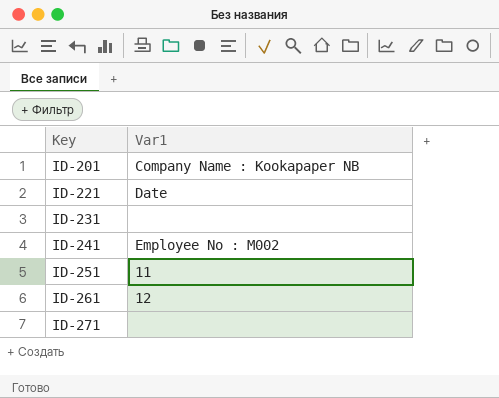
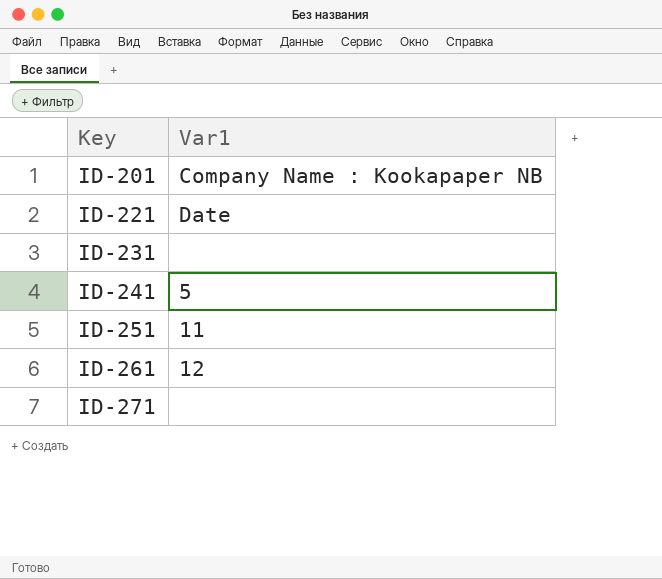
ID-241 | Var1: Employee No : M002 -> 5

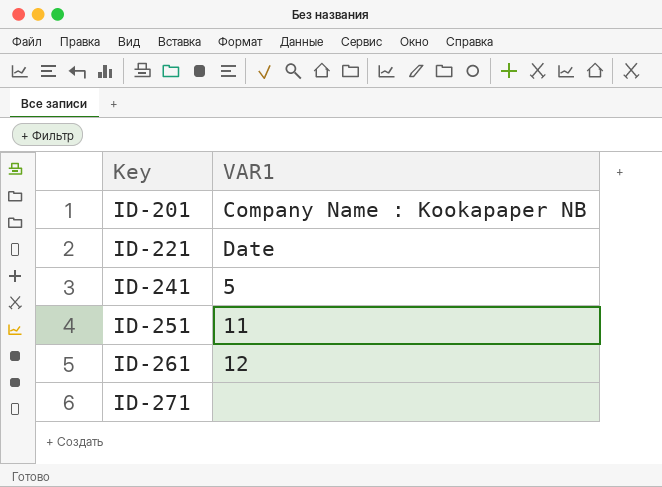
column name: Var1 -> VAR1
row ID-231: none -> none

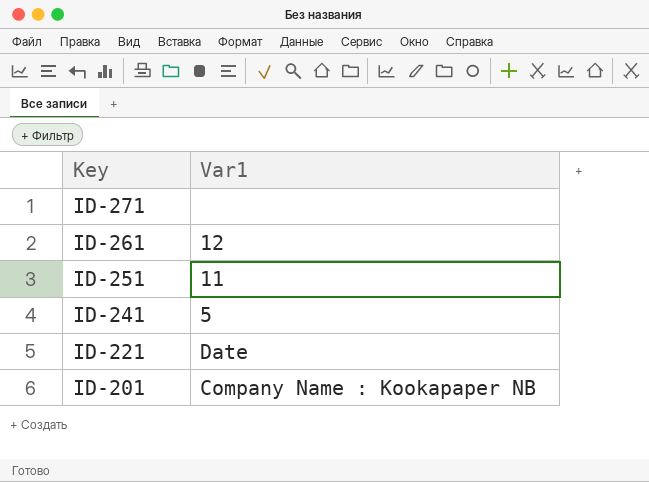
row order: Key ascending -> Key descending
column name: VAR1 -> Var1

